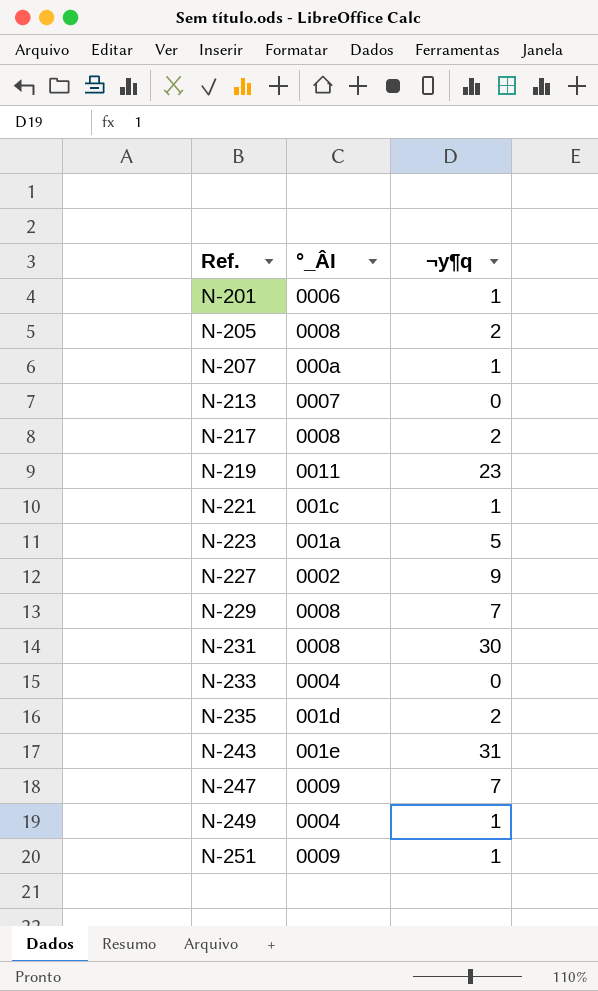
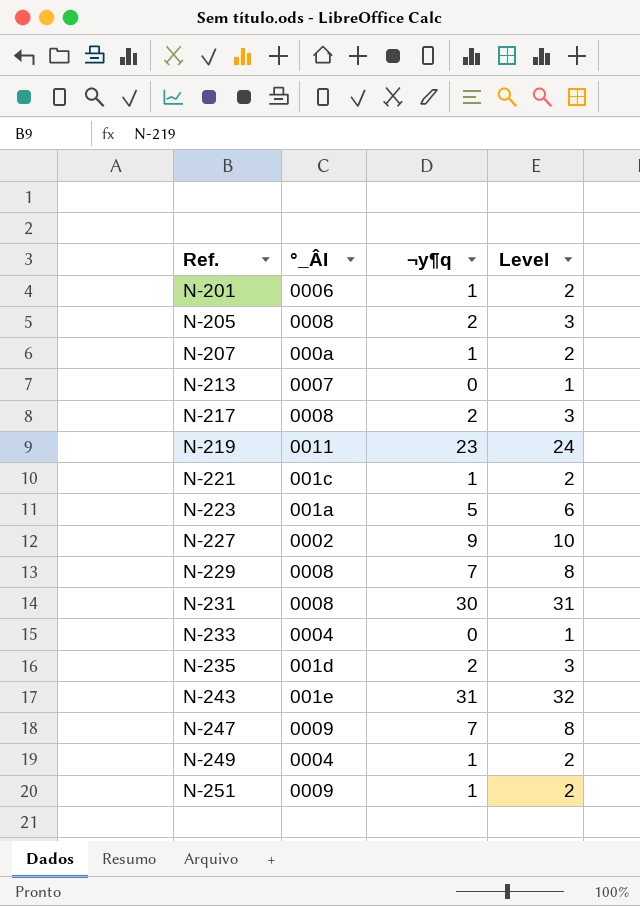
column Level | formula: none -> [¬y¶q] + 1

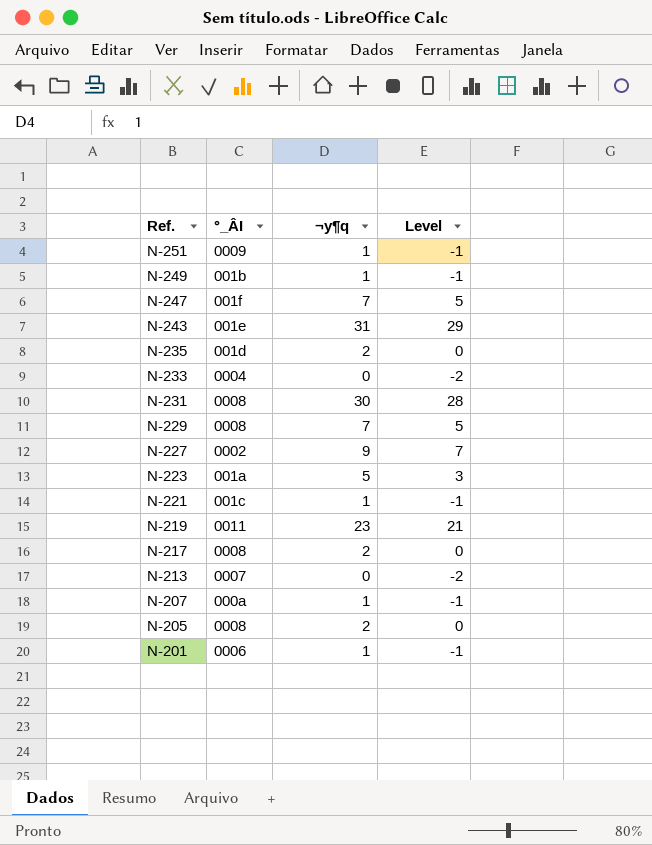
row order: Ref. ascending -> Ref. descending
column Level | formula: [¬y¶q] + 1 -> [¬y¶q] - 2
N-249 | °_ÂI: 0004 -> 001b
N-247 | °_ÂI: 0009 -> 001f

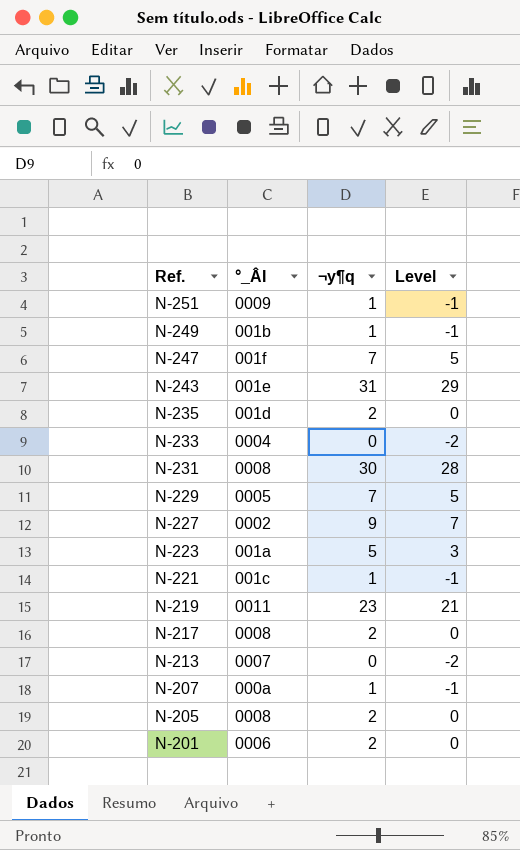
N-229 | °_ÂI: 0008 -> 0005
N-201 | ¬y¶q: 1 -> 2
N-201 | Level: -1 -> 0

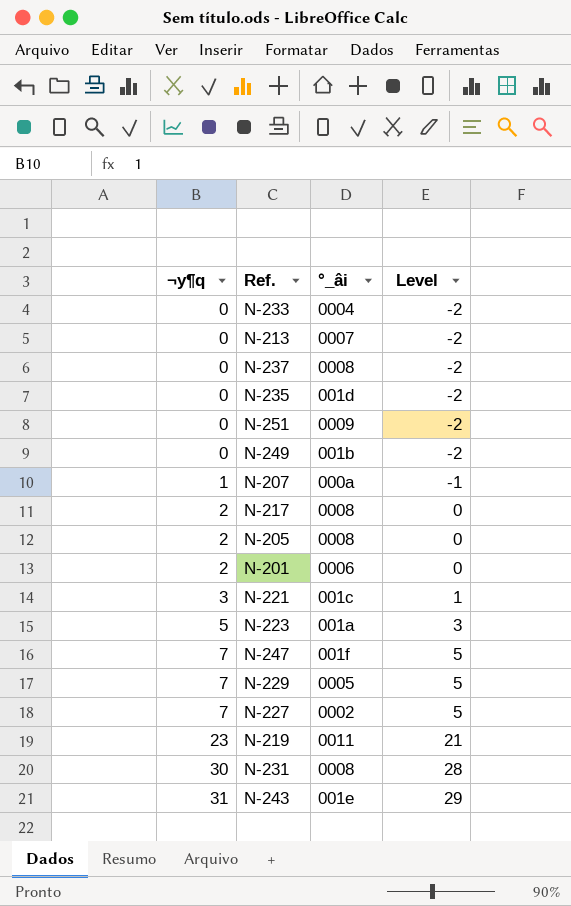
row order: Ref. descending -> ¬y¶q ascending
column ¬y¶q | position: 3 -> 1
column name: °_ÂI -> °_âi
row N-237: none -> 0 | 0008 | -2
N-235 | ¬y¶q: 2 -> 0
N-235 | Level: 0 -> -2
N-251 | ¬y¶q: 1 -> 0
N-251 | Level: -1 -> -2
N-249 | ¬y¶q: 1 -> 0
N-249 | Level: -1 -> -2
N-221 | ¬y¶q: 1 -> 3
N-221 | Level: -1 -> 1
N-227 | ¬y¶q: 9 -> 7
N-227 | Level: 7 -> 5

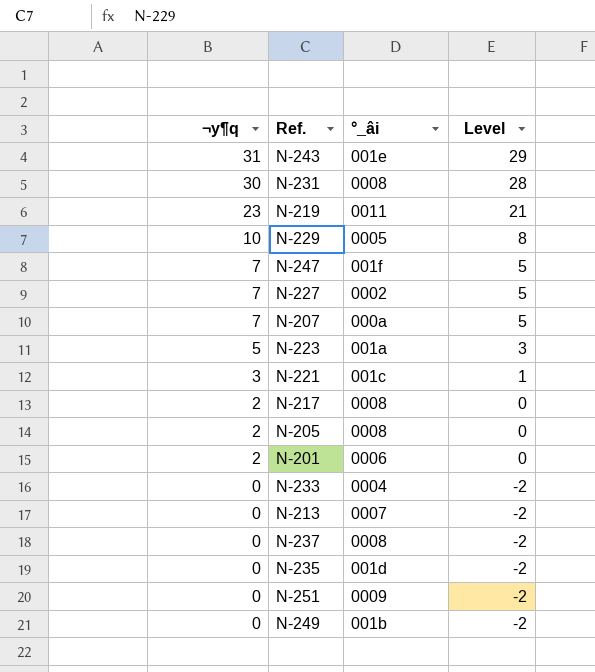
row order: ¬y¶q ascending -> ¬y¶q descending
N-229 | ¬y¶q: 7 -> 10
N-229 | Level: 5 -> 8
N-207 | ¬y¶q: 1 -> 7
N-207 | Level: -1 -> 5

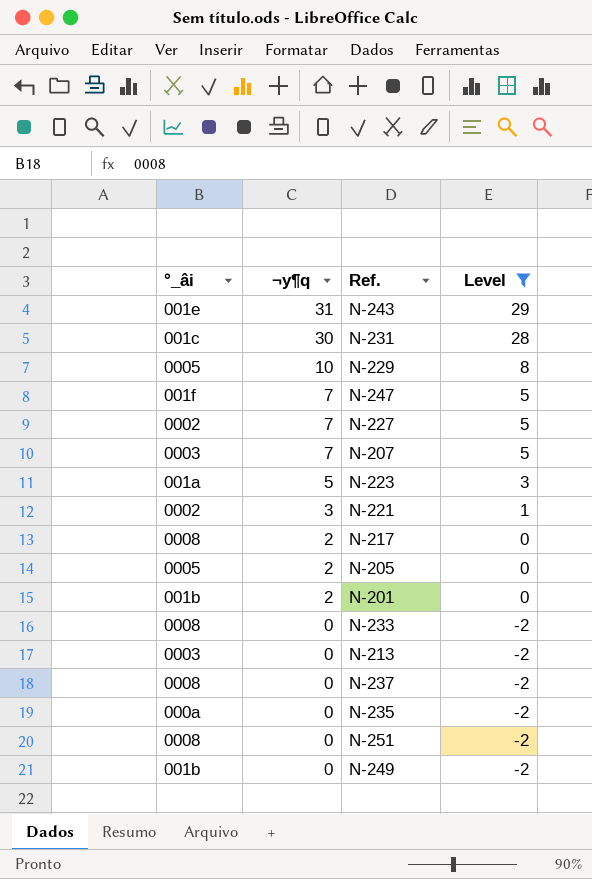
filter: none -> Level != 21
column °_âi | position: 3 -> 1
N-231 | °_âi: 0008 -> 001c
N-207 | °_âi: 000a -> 0003
N-221 | °_âi: 001c -> 0002
N-205 | °_âi: 0008 -> 0005
N-201 | °_âi: 0006 -> 001b
N-233 | °_âi: 0004 -> 0008
N-213 | °_âi: 0007 -> 0003
N-235 | °_âi: 001d -> 000a
N-251 | °_âi: 0009 -> 0008

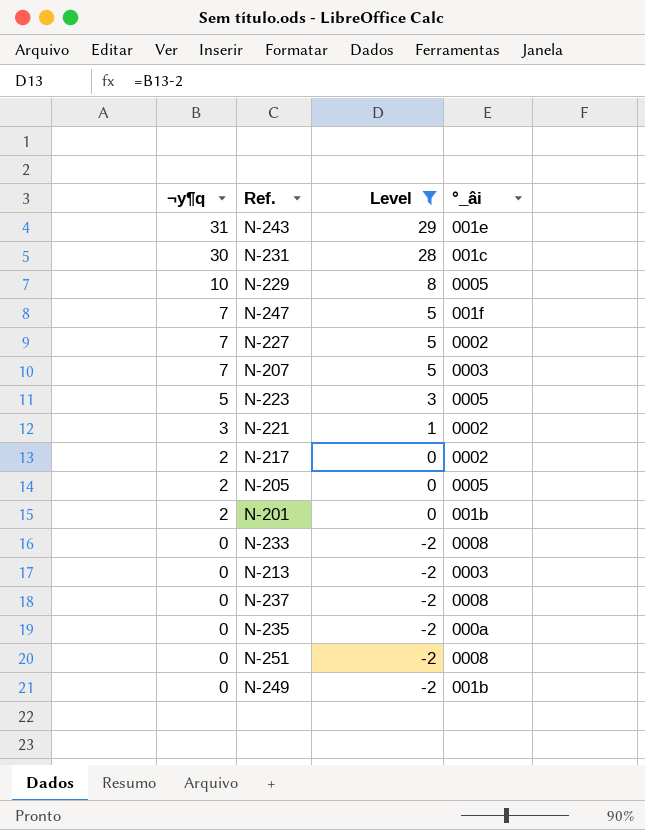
column °_âi | position: 1 -> 4
N-223 | °_âi: 001a -> 0005
N-217 | °_âi: 0008 -> 0002

